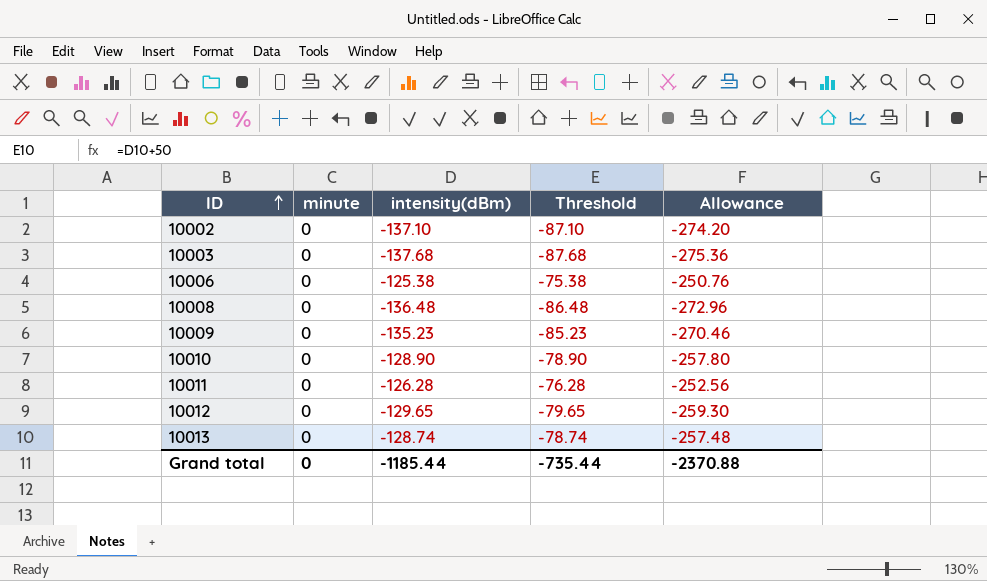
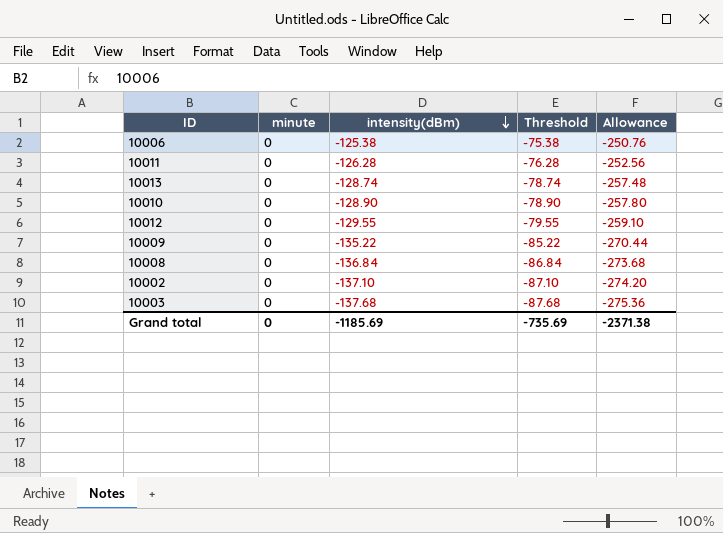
row order: ID ascending -> intensity(dBm) descending
10012 | intensity(dBm): -129.65 -> -129.55
10012 | Threshold: -79.65 -> -79.55
10012 | Allowance: -259.30 -> -259.10
10009 | intensity(dBm): -135.23 -> -135.22
10009 | Threshold: -85.23 -> -85.22
10009 | Allowance: -270.46 -> -270.44
10008 | intensity(dBm): -136.48 -> -136.84
10008 | Threshold: -86.48 -> -86.84
10008 | Allowance: -272.96 -> -273.68
Grand total | intensity(dBm): -1185.44 -> -1185.69
Grand total | Threshold: -735.44 -> -735.69
Grand total | Allowance: -2370.88 -> -2371.38

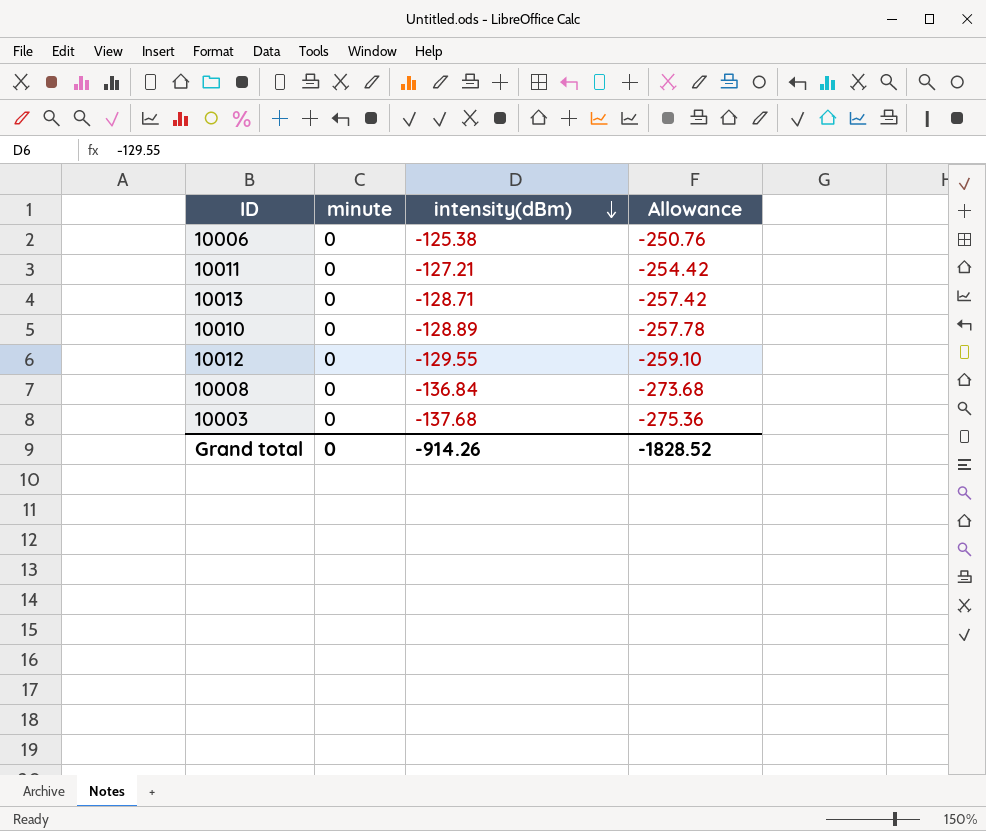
column Threshold | formula: [intensity(dBm)] + 50 -> none
row 10009: 0 | -135.22 | -85.22 | -270.44 -> none
row 10002: 0 | -137.10 | -87.10 | -274.20 -> none
10011 | intensity(dBm): -126.28 -> -127.21
10011 | Allowance: -252.56 -> -254.42
10013 | intensity(dBm): -128.74 -> -128.71
10013 | Allowance: -257.48 -> -257.42
10010 | intensity(dBm): -128.90 -> -128.89
10010 | Allowance: -257.80 -> -257.78
Grand total | intensity(dBm): -1185.69 -> -914.26
Grand total | Allowance: -2371.38 -> -1828.52

